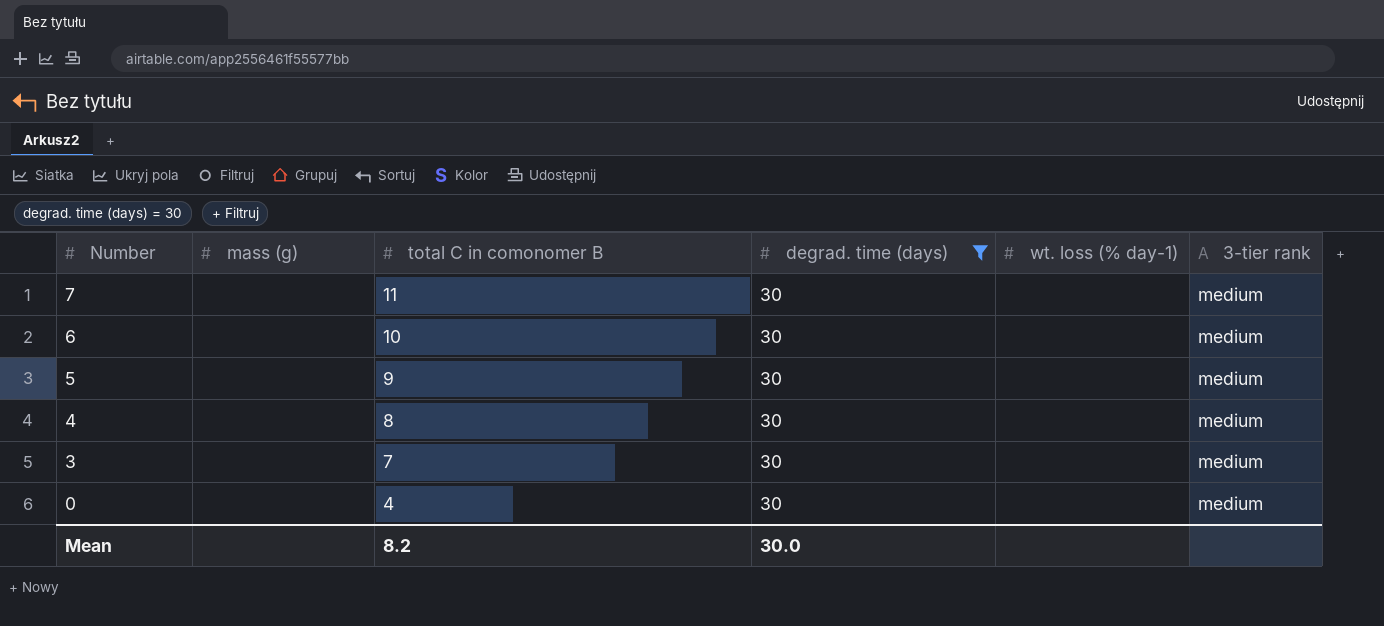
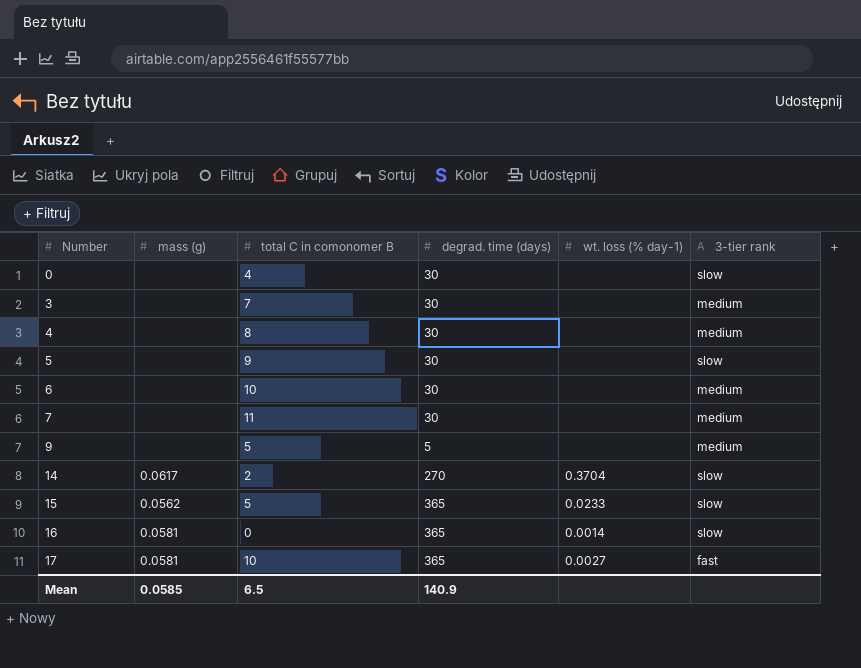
filter: degrad. time (days) = 30 -> none
row order: Number descending -> Number ascending
0 | 3-tier rank: medium -> slow
5 | 3-tier rank: medium -> slow
Mean | mass (g): none -> 0.0585
Mean | total C in comonomer B: 8.2 -> 6.5
Mean | degrad. time (days): 30.0 -> 140.9

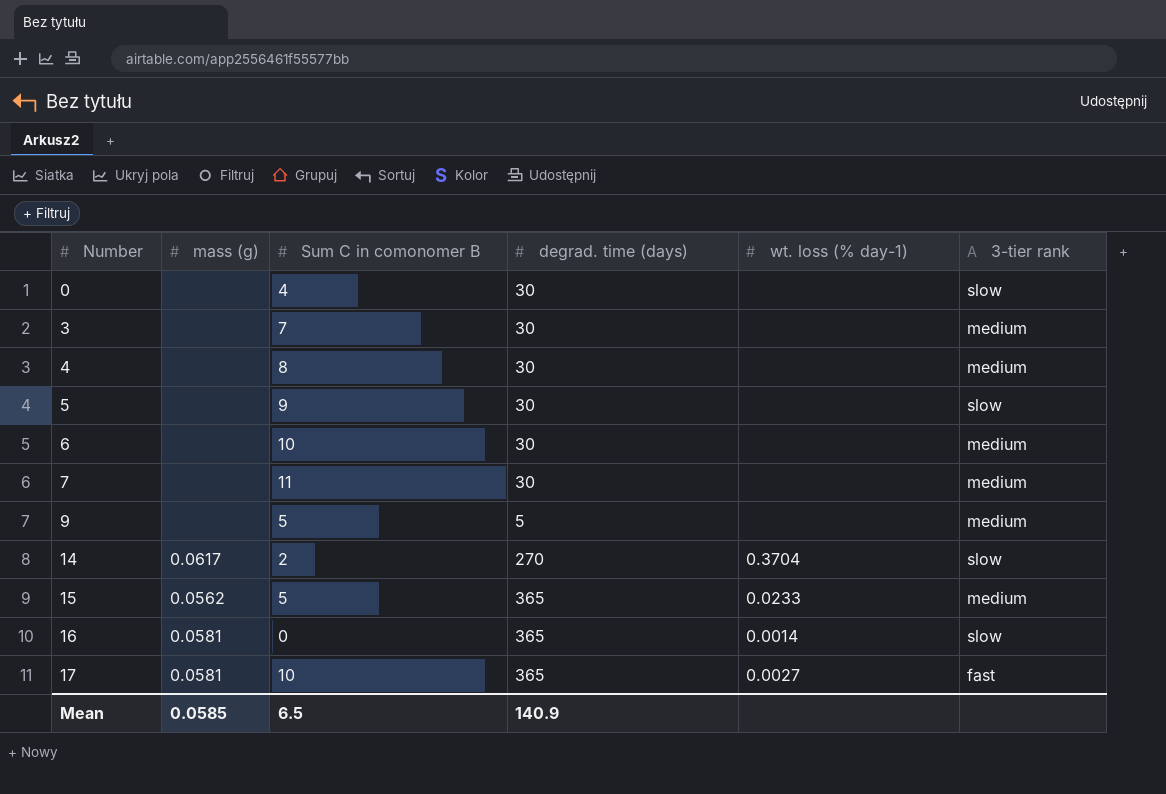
column name: total C in comonomer B -> Sum C in comonomer B
15 | 3-tier rank: slow -> medium

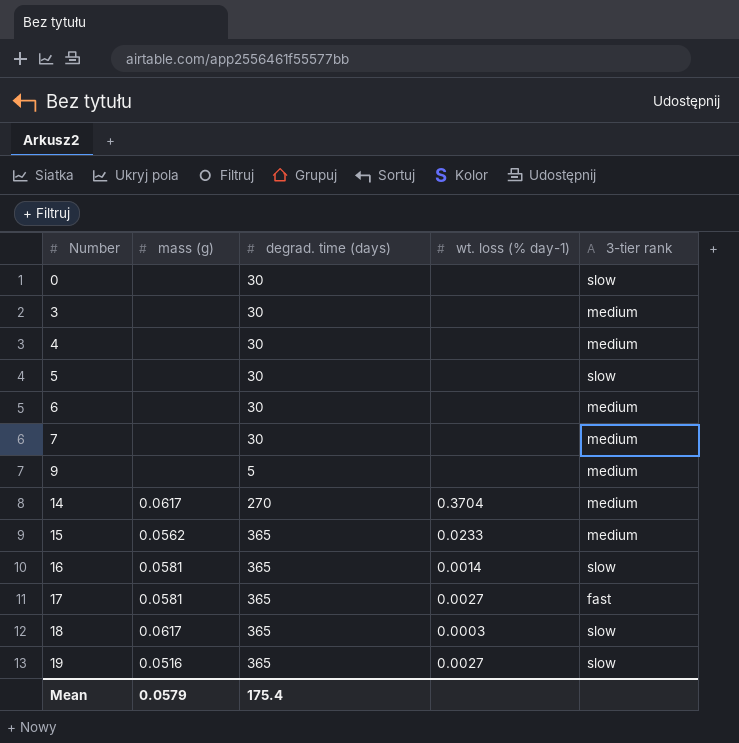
column Sum C in comonomer B | position: 3 -> none
14 | 3-tier rank: slow -> medium
row 18: none -> 0.0617 | 365 | 0.0003 | slow
row 19: none -> 0.0516 | 365 | 0.0027 | slow
Mean | mass (g): 0.0585 -> 0.0579
Mean | degrad. time (days): 140.9 -> 175.4

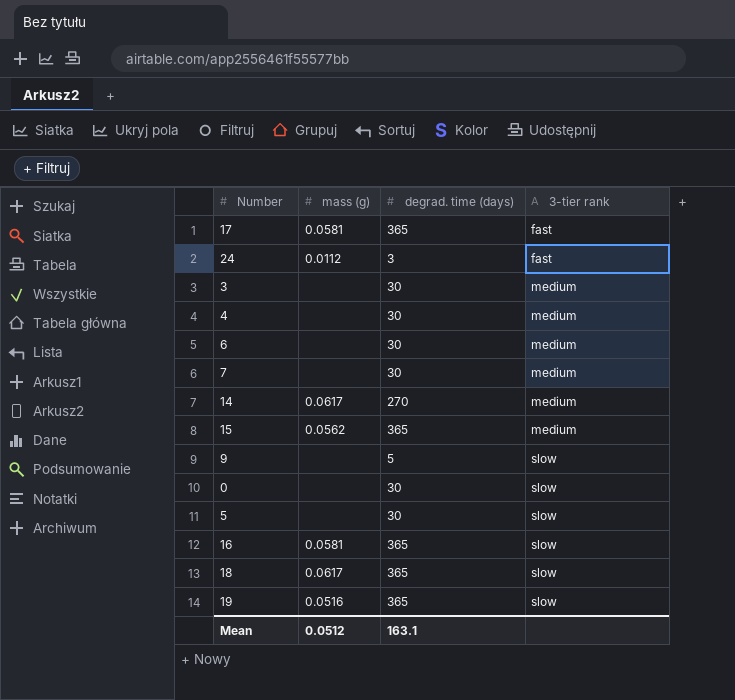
row order: Number ascending -> 3-tier rank ascending
column wt. loss (% day-1) | position: 4 -> none
row 24: none -> 0.0112 | 3 | fast
9 | 3-tier rank: medium -> slow
Mean | mass (g): 0.0579 -> 0.0512
Mean | degrad. time (days): 175.4 -> 163.1

